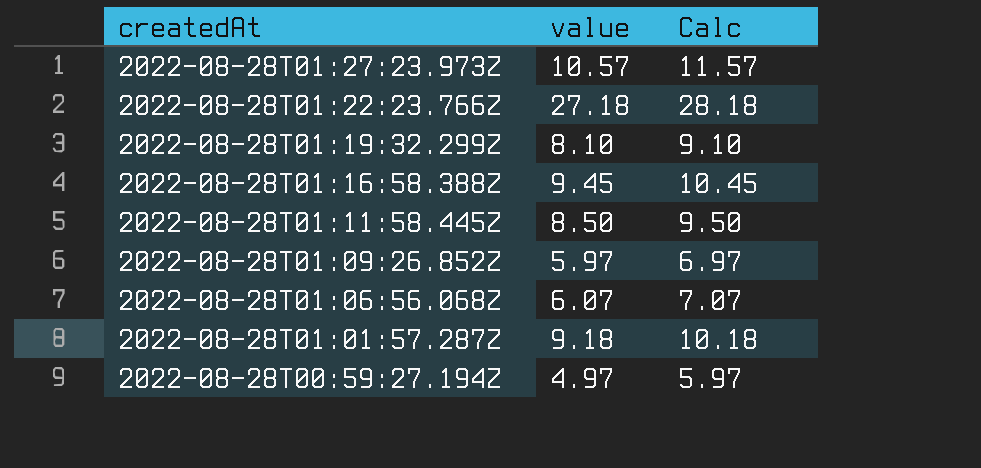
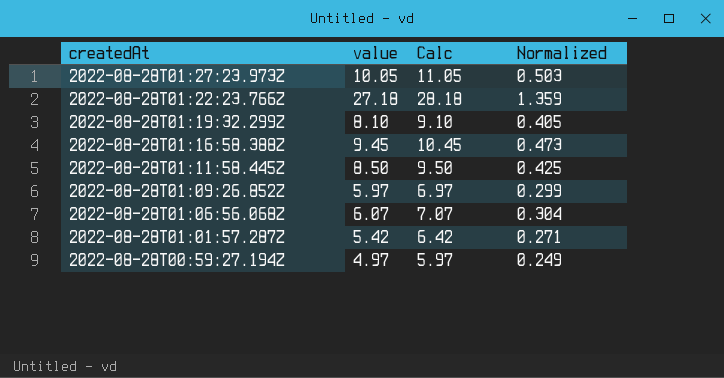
column Normalized | formula: none -> [value] * 0.05
2022-08-28T01:27:23.973Z | value: 10.57 -> 10.05
2022-08-28T01:27:23.973Z | Calc: 11.57 -> 11.05
2022-08-28T01:01:57.287Z | value: 9.18 -> 5.42
2022-08-28T01:01:57.287Z | Calc: 10.18 -> 6.42

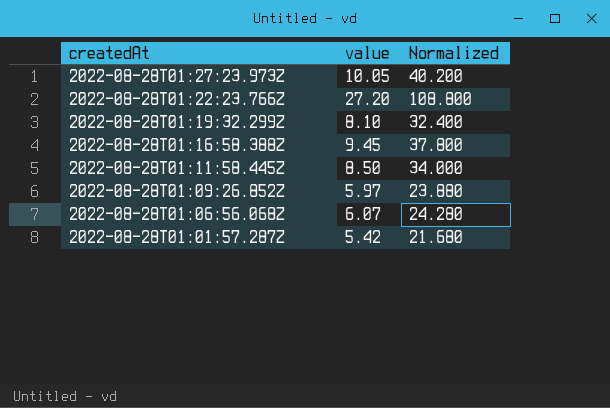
column Calc | formula: [value] + 1 -> none
column Normalized | formula: [value] * 0.05 -> [value] * 4
row 2022-08-28T00:59:27.194Z: 4.97 | 5.97 | 0.249 -> none
2022-08-28T01:22:23.766Z | value: 27.18 -> 27.20

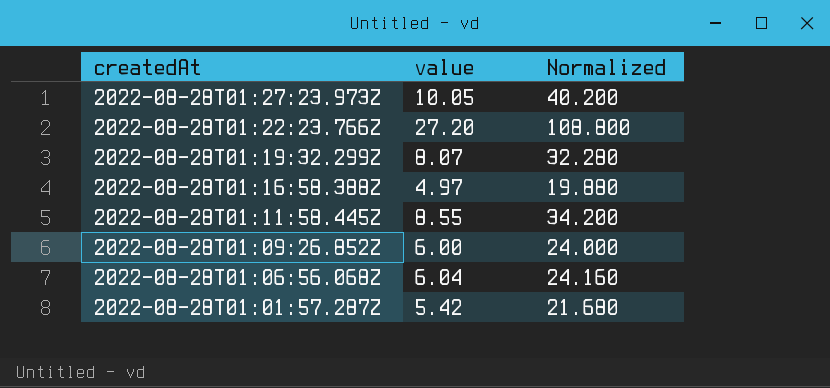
2022-08-28T01:19:32.299Z | value: 8.10 -> 8.07
2022-08-28T01:19:32.299Z | Normalized: 32.400 -> 32.280
2022-08-28T01:16:58.388Z | value: 9.45 -> 4.97
2022-08-28T01:16:58.388Z | Normalized: 37.800 -> 19.880
2022-08-28T01:11:58.445Z | value: 8.50 -> 8.55
2022-08-28T01:11:58.445Z | Normalized: 34.000 -> 34.200
2022-08-28T01:09:26.852Z | value: 5.97 -> 6.00
2022-08-28T01:09:26.852Z | Normalized: 23.880 -> 24.000
2022-08-28T01:06:56.068Z | value: 6.07 -> 6.04
2022-08-28T01:06:56.068Z | Normalized: 24.280 -> 24.160

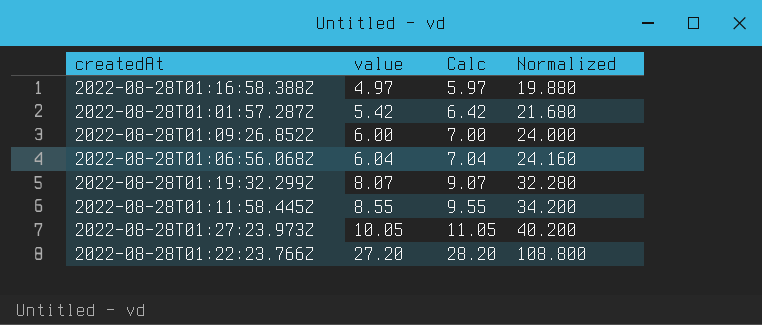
row order: createdAt descending -> value ascending
column Calc | formula: none -> [value] + 1

